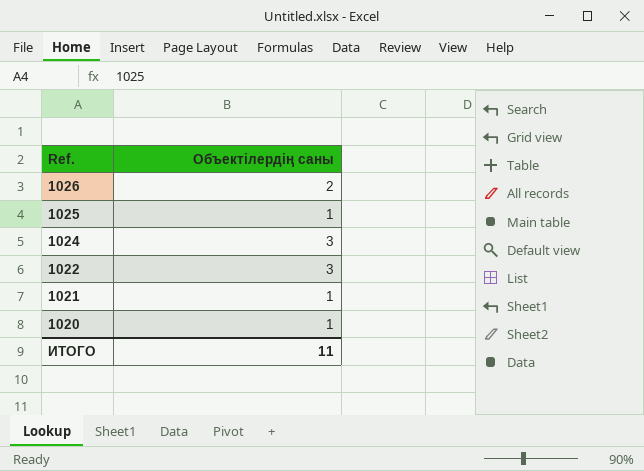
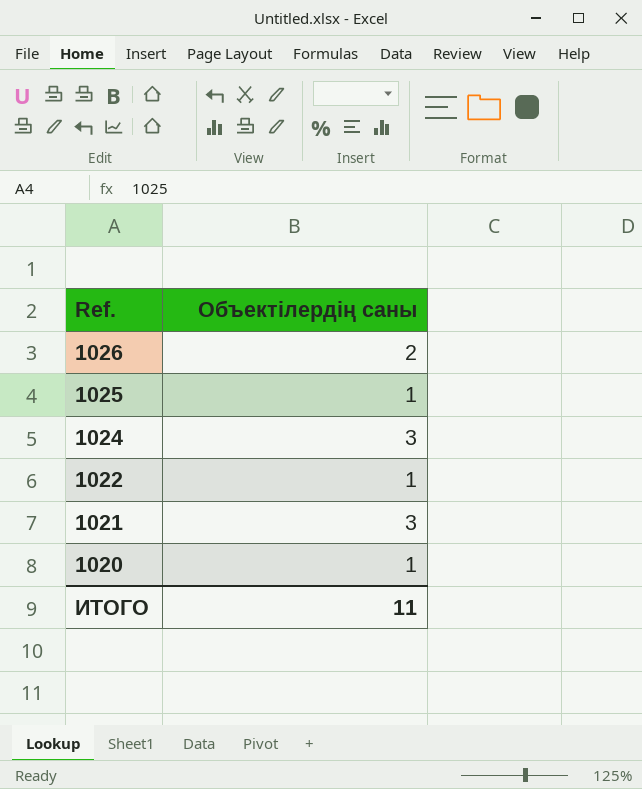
1022 | Объектілердің саны: 3 -> 1
1021 | Объектілердің саны: 1 -> 3

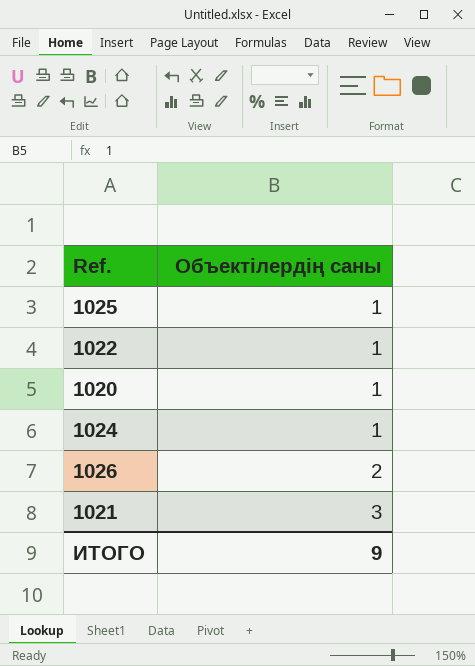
row order: Ref. descending -> Объектілердің саны ascending
1024 | Объектілердің саны: 3 -> 1
ИТОГО | Объектілердің саны: 11 -> 9

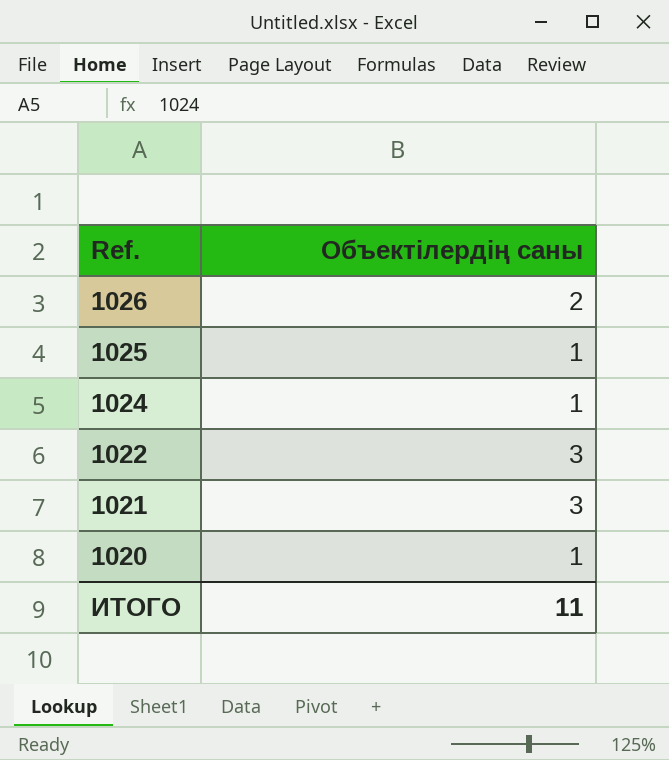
row order: Объектілердің саны ascending -> Ref. descending
1022 | Объектілердің саны: 1 -> 3
ИТОГО | Объектілердің саны: 9 -> 11

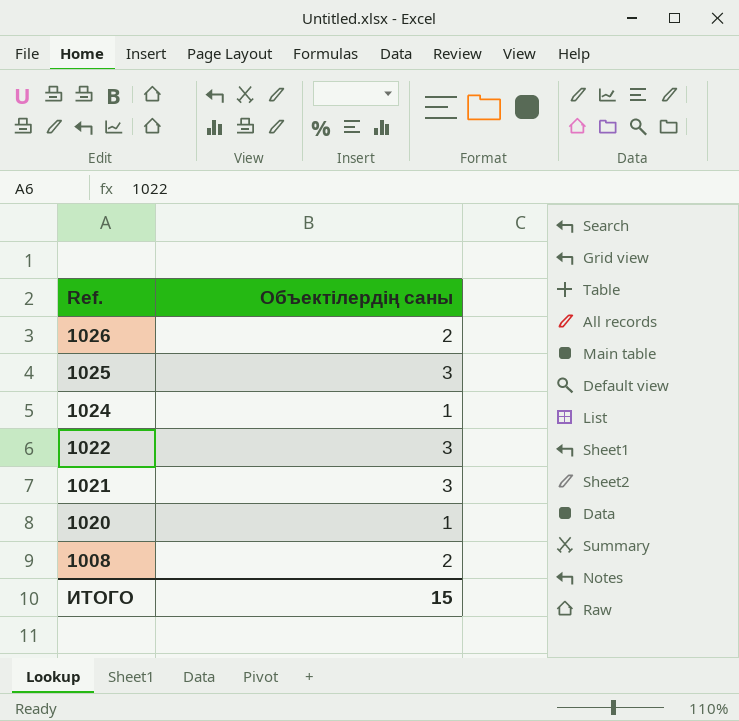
1025 | Объектілердің саны: 1 -> 3
row 1008: none -> 2
ИТОГО | Объектілердің саны: 11 -> 15

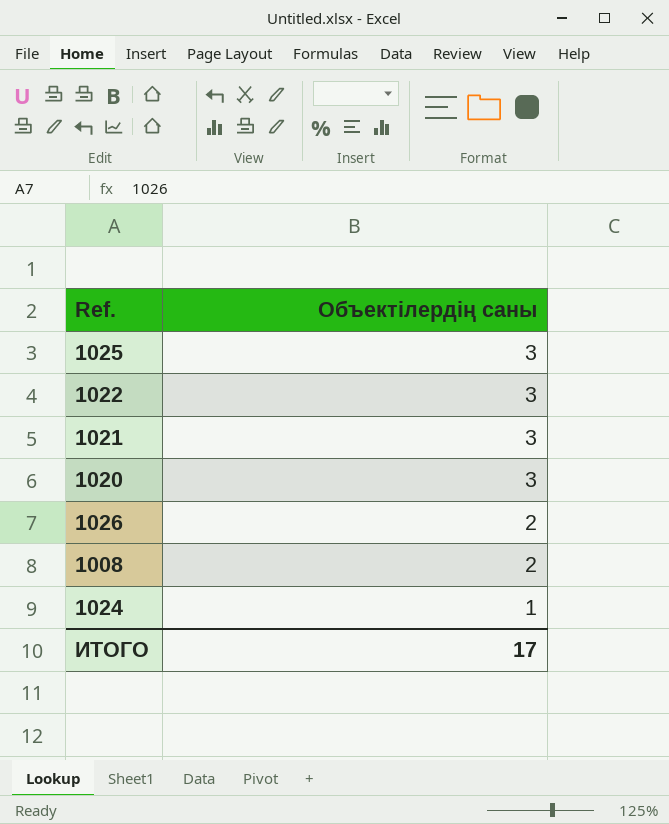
row order: Ref. descending -> Объектілердің саны descending
1020 | Объектілердің саны: 1 -> 3
ИТОГО | Объектілердің саны: 15 -> 17

